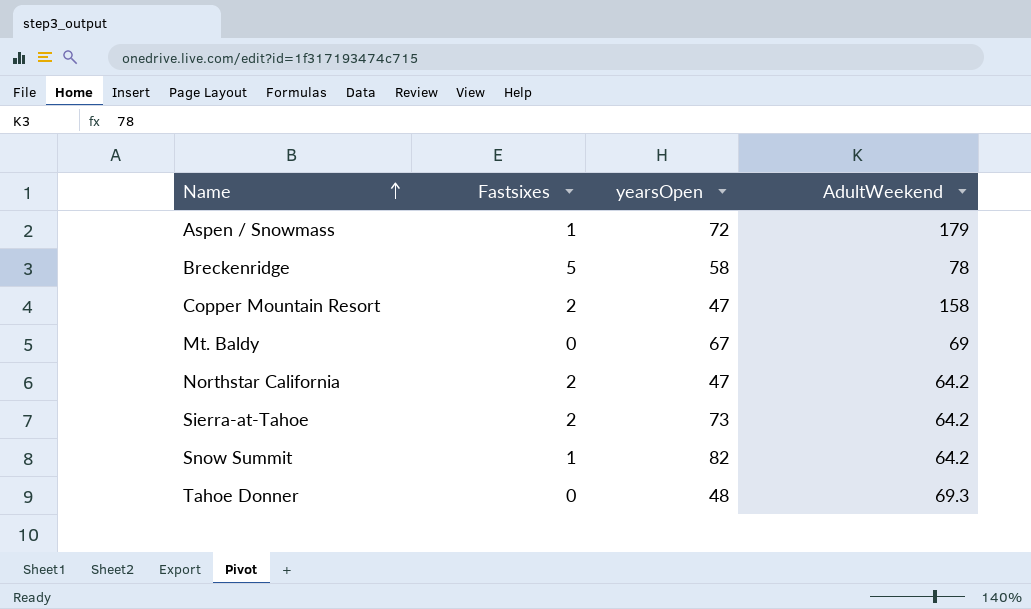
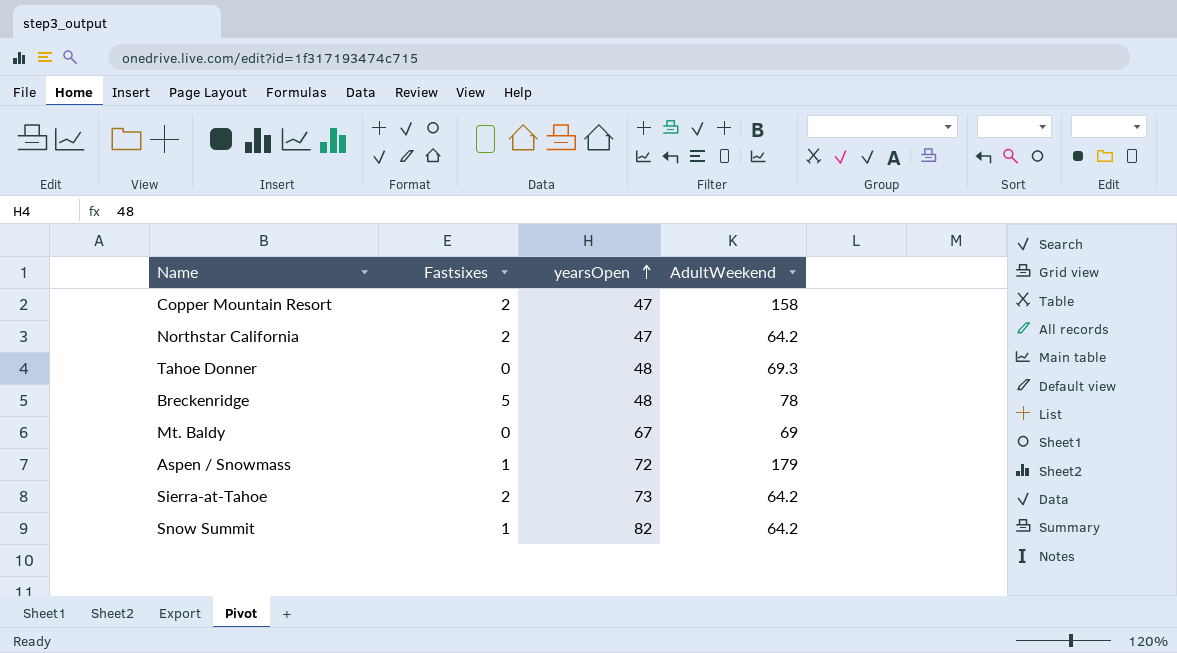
row order: Name ascending -> yearsOpen ascending
Breckenridge | yearsOpen: 58 -> 48

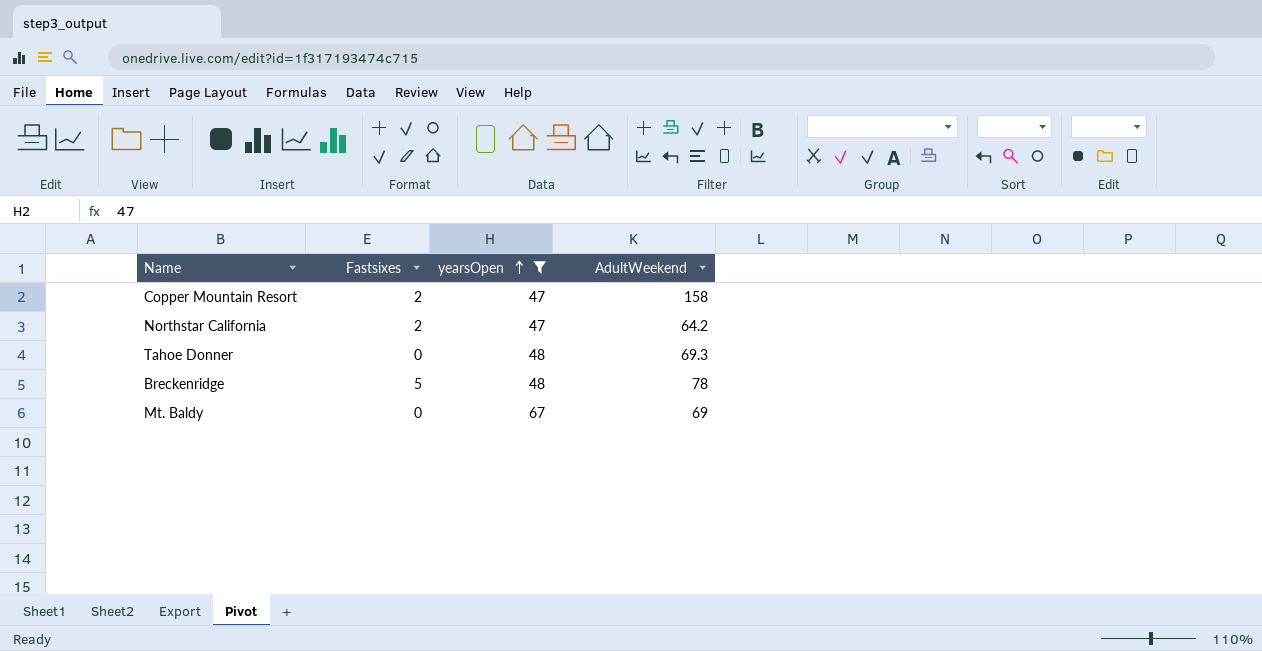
filter: none -> yearsOpen <= 67

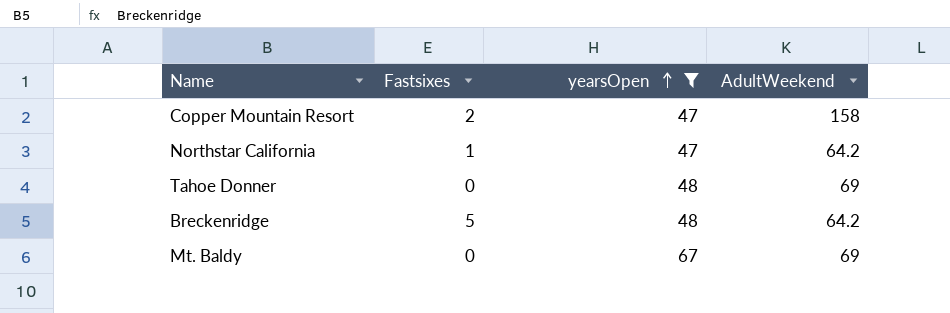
Northstar California | Fastsixes: 2 -> 1
Tahoe Donner | AdultWeekend: 69.3 -> 69
Breckenridge | AdultWeekend: 78 -> 64.2

